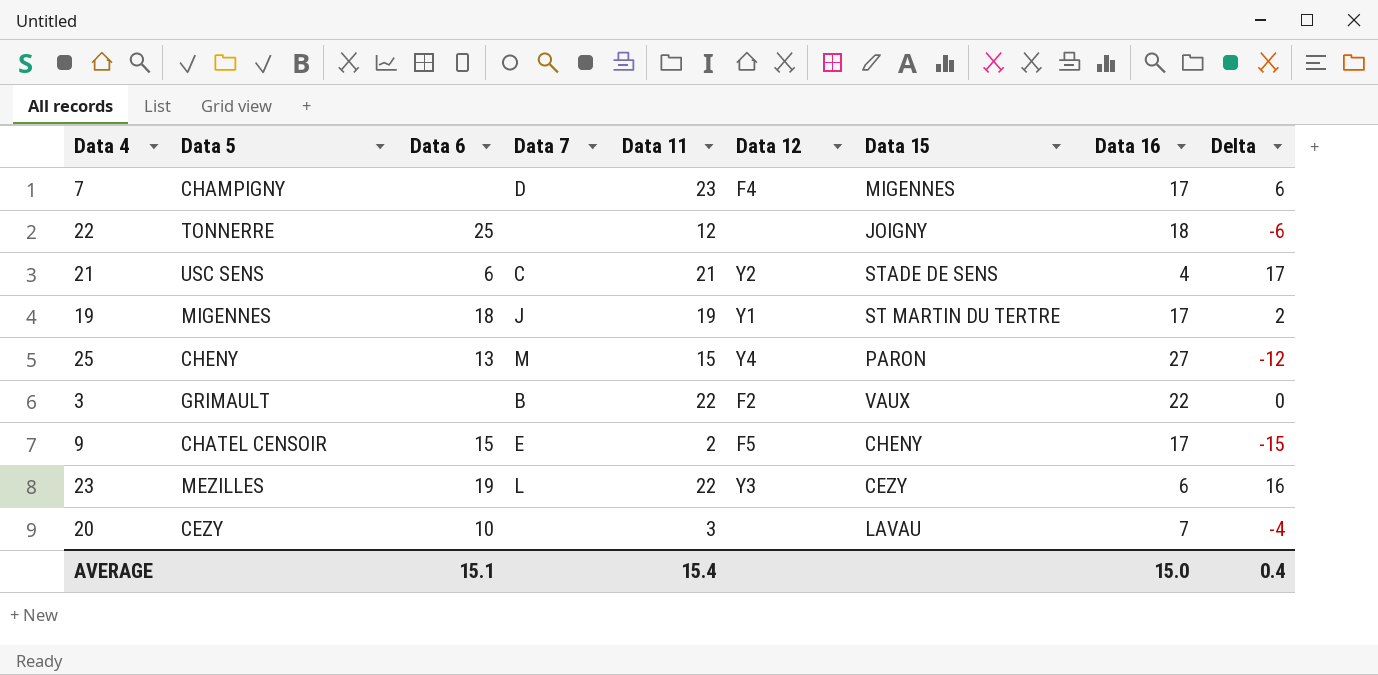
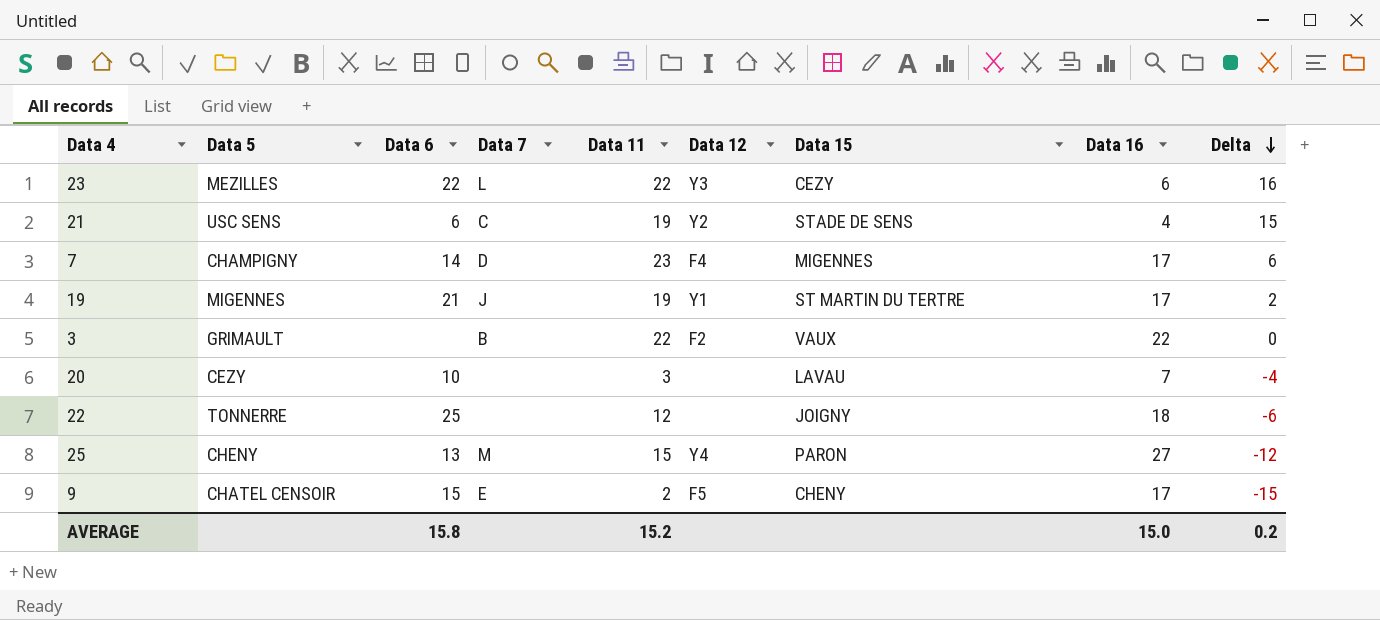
row order: none -> Delta descending
23 | Data 6: 19 -> 22
21 | Data 11: 21 -> 19
21 | Delta: 17 -> 15
7 | Data 6: none -> 14
19 | Data 6: 18 -> 21
AVERAGE | Data 6: 15.1 -> 15.8
AVERAGE | Data 11: 15.4 -> 15.2
AVERAGE | Delta: 0.4 -> 0.2

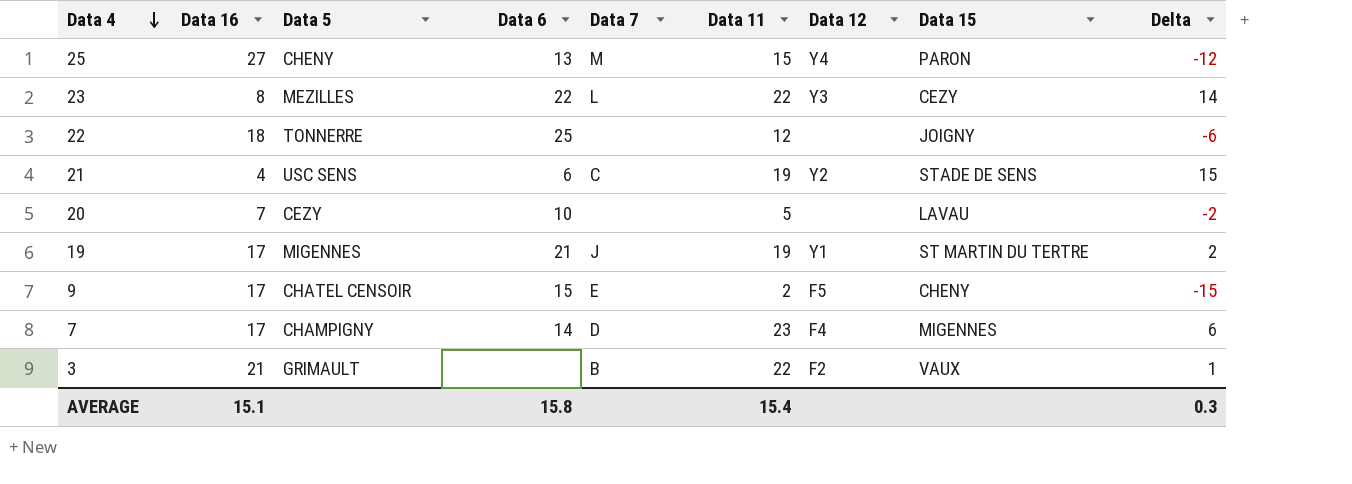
row order: Delta descending -> Data 4 descending
column Data 16 | position: 8 -> 2
23 | Data 16: 6 -> 8
23 | Delta: 16 -> 14
20 | Data 11: 3 -> 5
20 | Delta: -4 -> -2
3 | Data 16: 22 -> 21
3 | Delta: 0 -> 1
AVERAGE | Data 16: 15.0 -> 15.1
AVERAGE | Data 11: 15.2 -> 15.4
AVERAGE | Delta: 0.2 -> 0.3

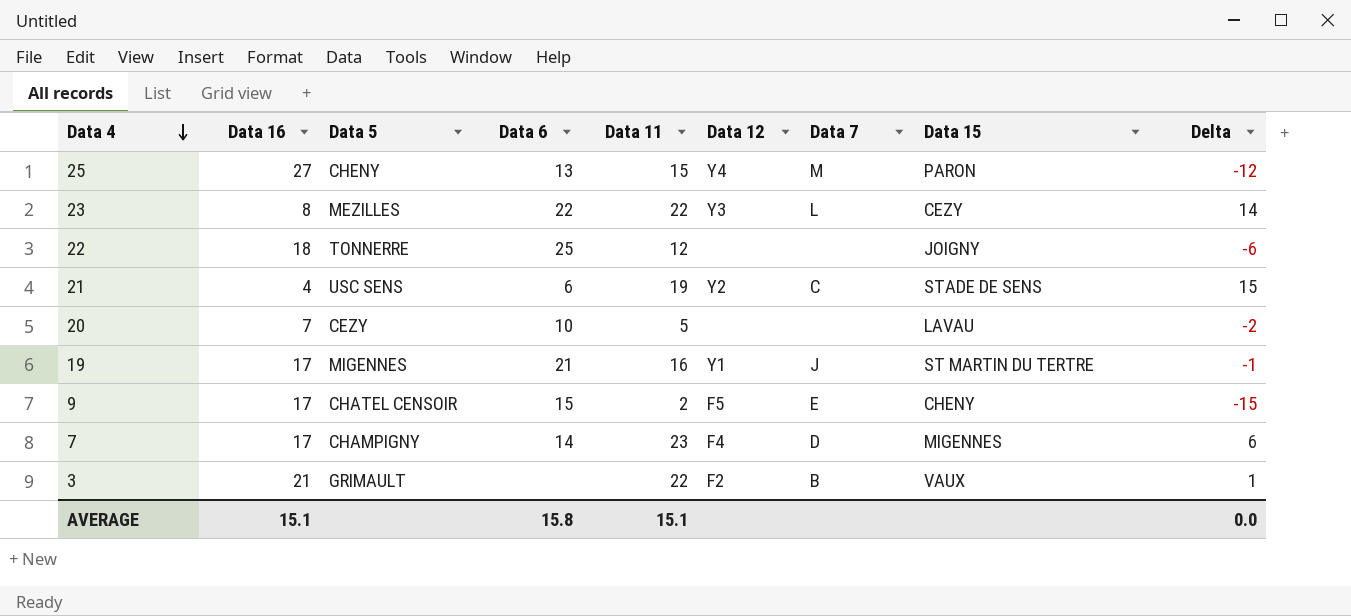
column Data 7 | position: 5 -> 7
19 | Data 11: 19 -> 16
19 | Delta: 2 -> -1
AVERAGE | Data 11: 15.4 -> 15.1
AVERAGE | Delta: 0.3 -> 0.0

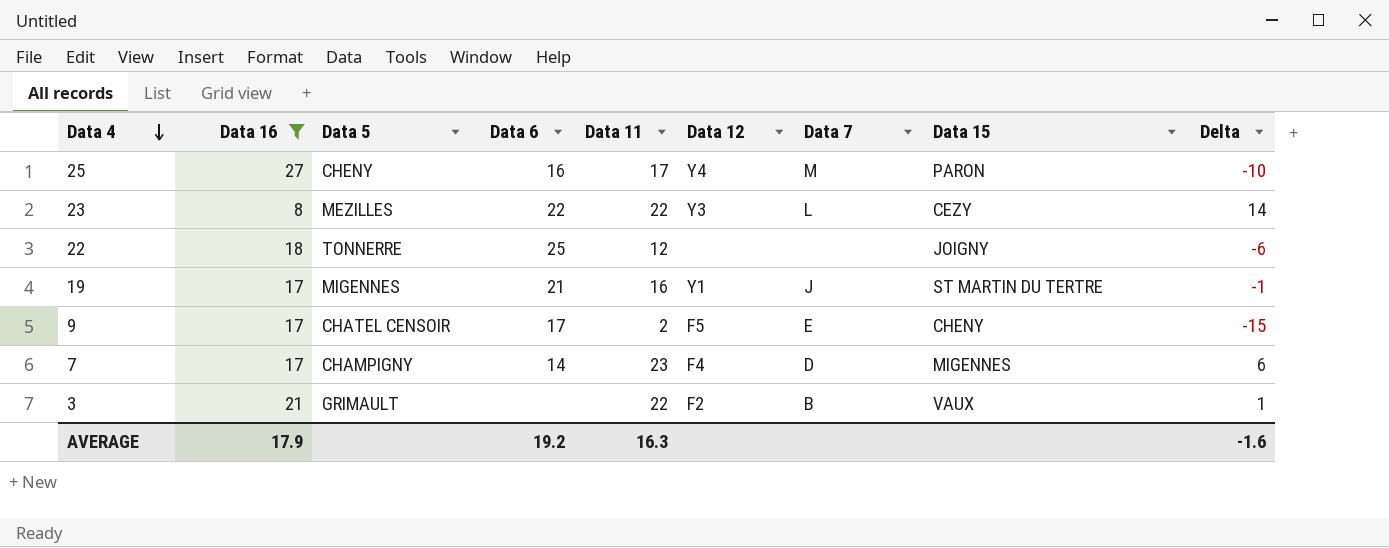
filter: none -> Data 16 >= 8
25 | Data 6: 13 -> 16
25 | Data 11: 15 -> 17
25 | Delta: -12 -> -10
9 | Data 6: 15 -> 17
AVERAGE | Data 16: 15.1 -> 17.9
AVERAGE | Data 6: 15.8 -> 19.2
AVERAGE | Data 11: 15.1 -> 16.3
AVERAGE | Delta: 0.0 -> -1.6

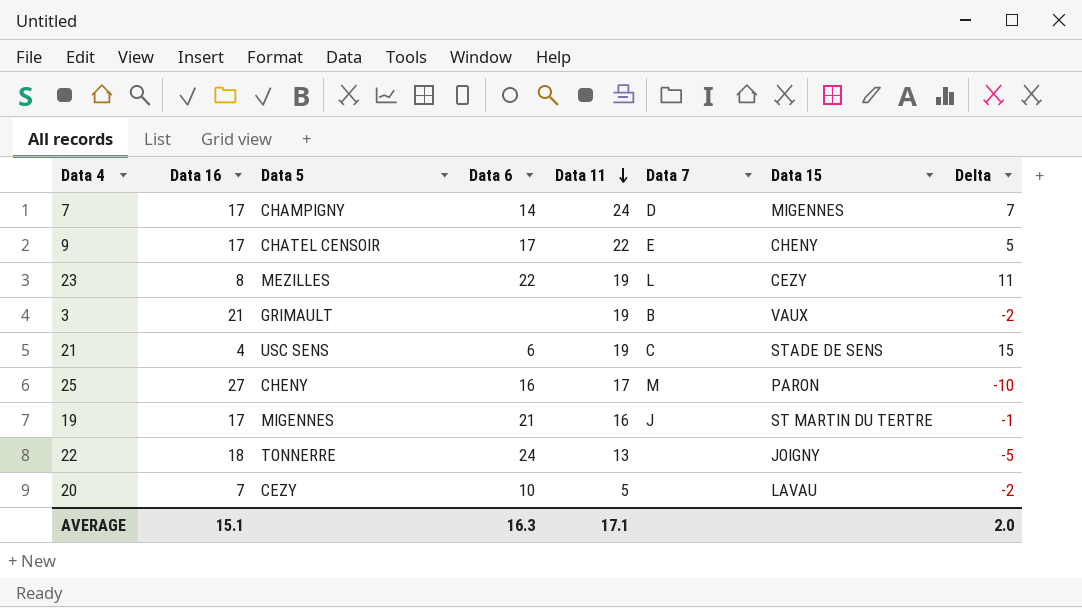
filter: Data 16 >= 8 -> none
row order: Data 4 descending -> Data 11 descending
column Data 12 | position: 6 -> none
7 | Data 11: 23 -> 24
7 | Delta: 6 -> 7
9 | Data 11: 2 -> 22
9 | Delta: -15 -> 5
23 | Data 11: 22 -> 19
23 | Delta: 14 -> 11
3 | Data 11: 22 -> 19
3 | Delta: 1 -> -2
22 | Data 6: 25 -> 24
22 | Data 11: 12 -> 13
22 | Delta: -6 -> -5
AVERAGE | Data 16: 17.9 -> 15.1
AVERAGE | Data 6: 19.2 -> 16.3
AVERAGE | Data 11: 16.3 -> 17.1
AVERAGE | Delta: -1.6 -> 2.0

